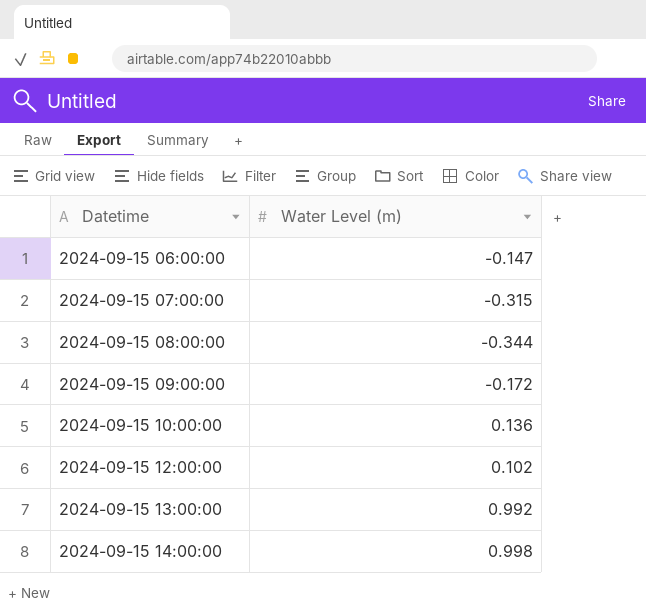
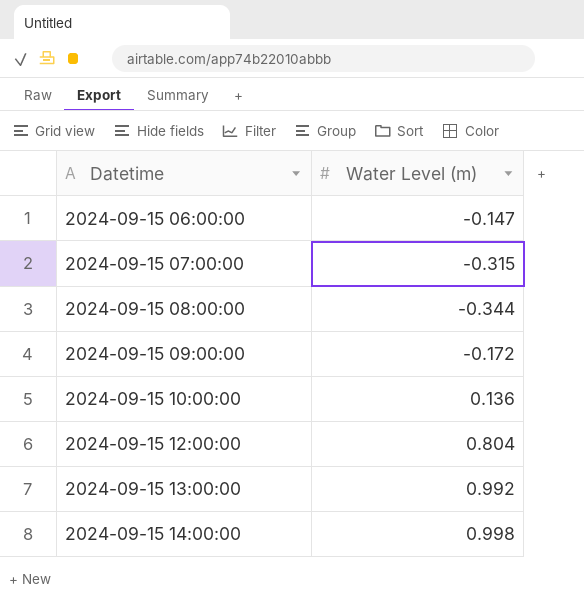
2024-09-15 12:00:00 | Water Level (m): 0.102 -> 0.804

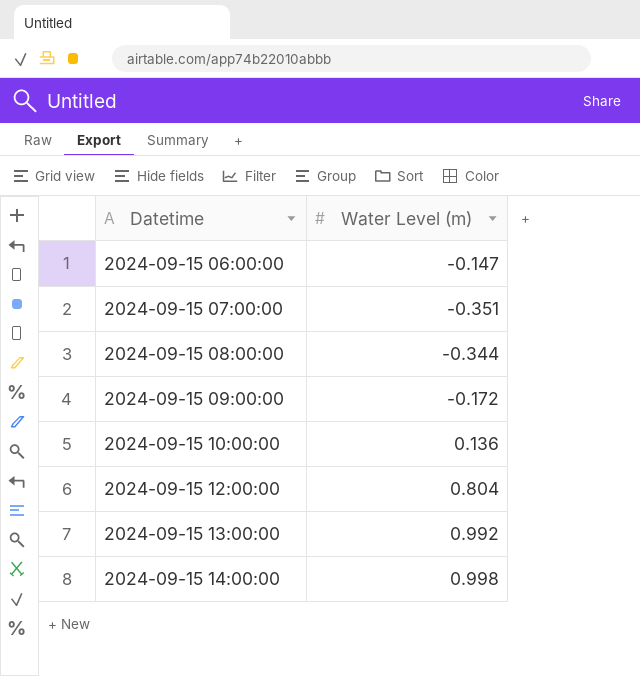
2024-09-15 07:00:00 | Water Level (m): -0.315 -> -0.351

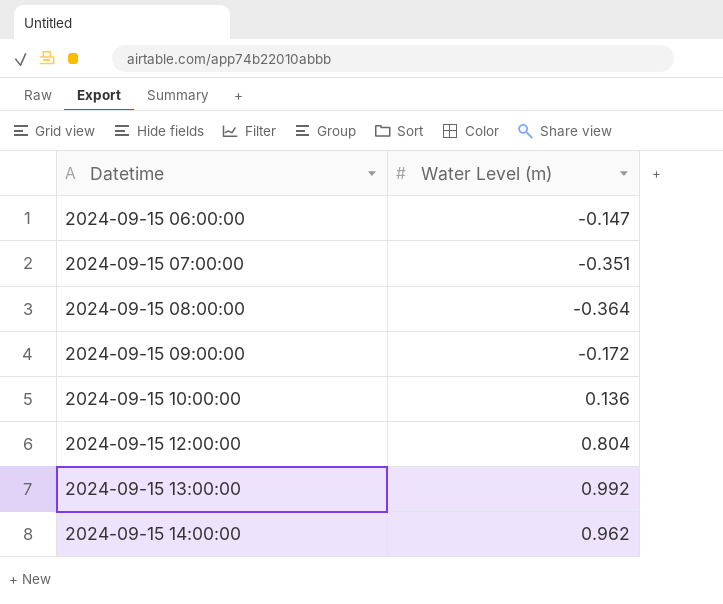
2024-09-15 08:00:00 | Water Level (m): -0.344 -> -0.364
2024-09-15 14:00:00 | Water Level (m): 0.998 -> 0.962

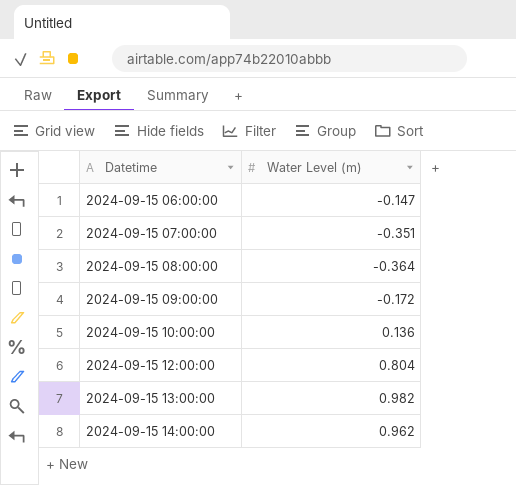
2024-09-15 13:00:00 | Water Level (m): 0.992 -> 0.982

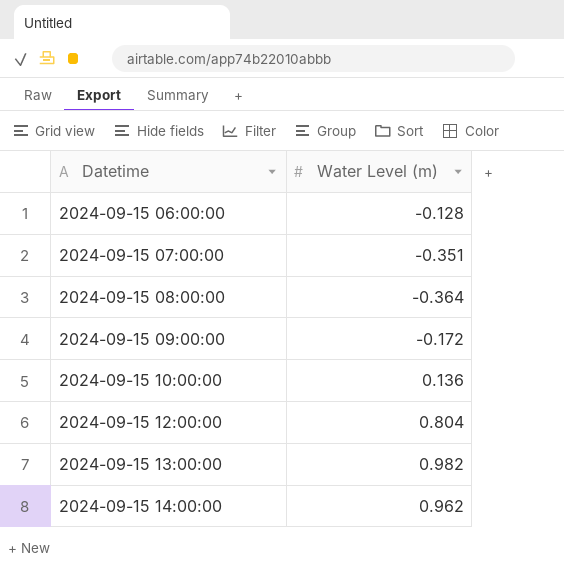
2024-09-15 06:00:00 | Water Level (m): -0.147 -> -0.128

